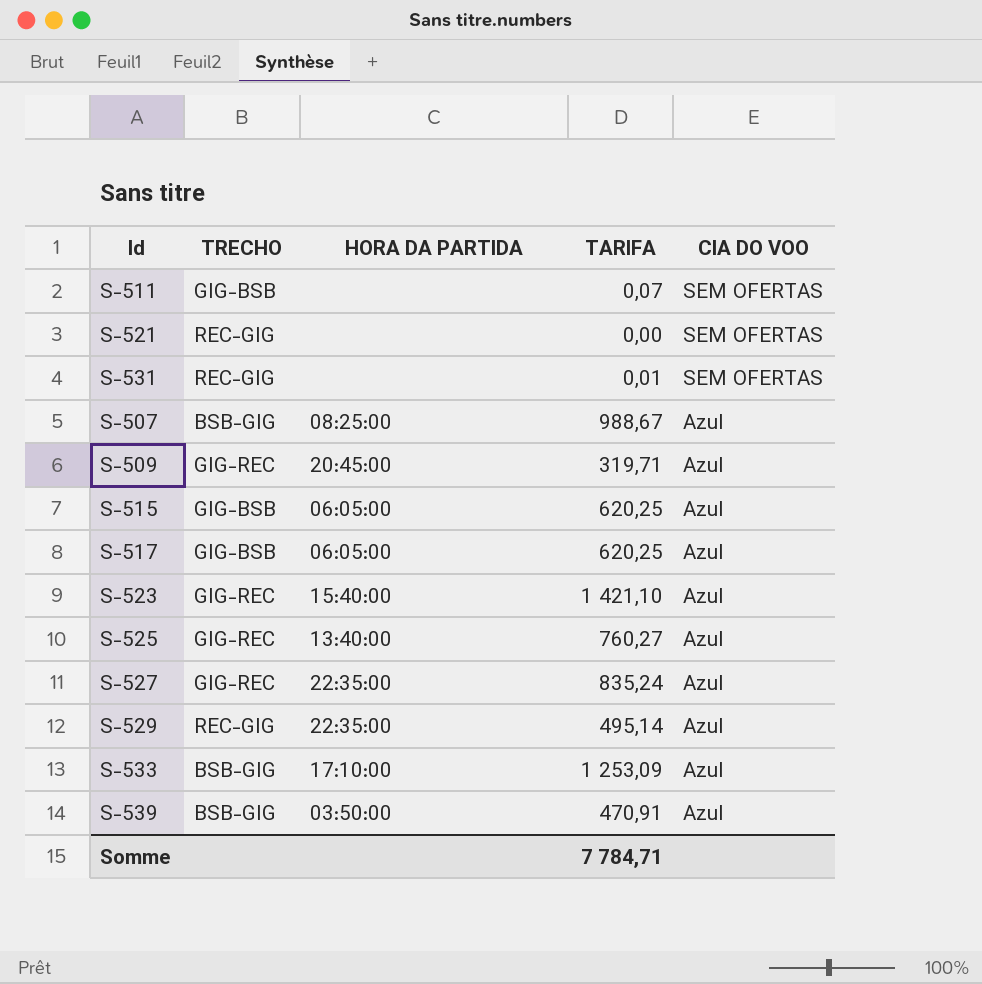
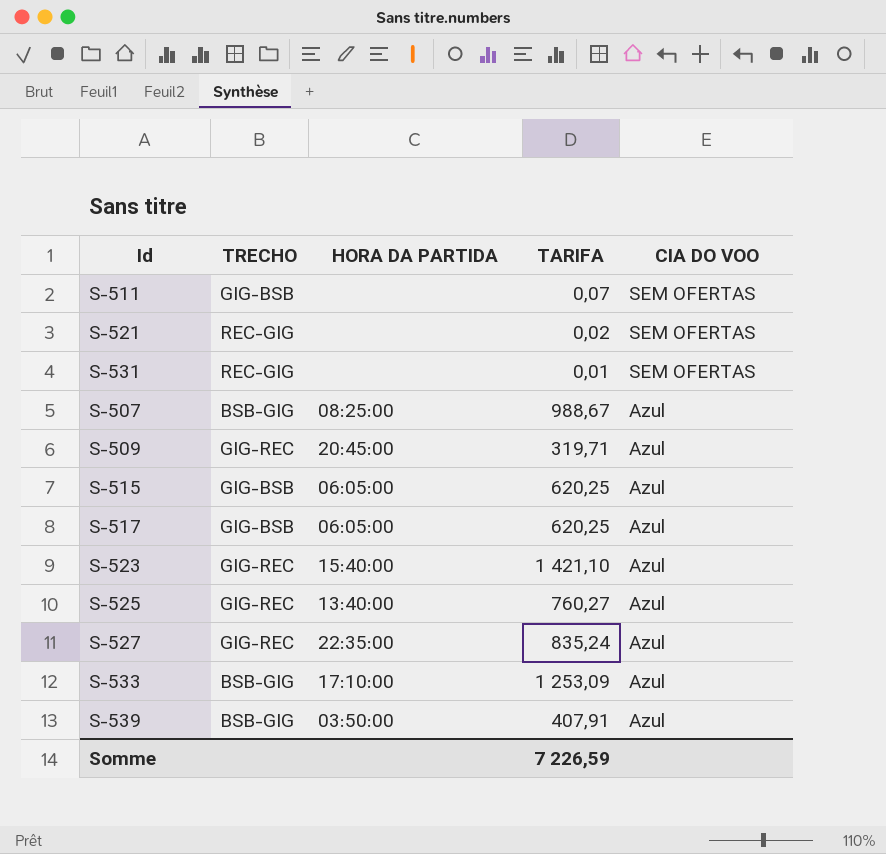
row S-529: REC-GIG | 22:35:00 | 495,14 | Azul -> none
S-521 | TARIFA: 0,00 -> 0,02
S-539 | TARIFA: 470,91 -> 407,91
Somme | TARIFA: 7 784,71 -> 7 226,59

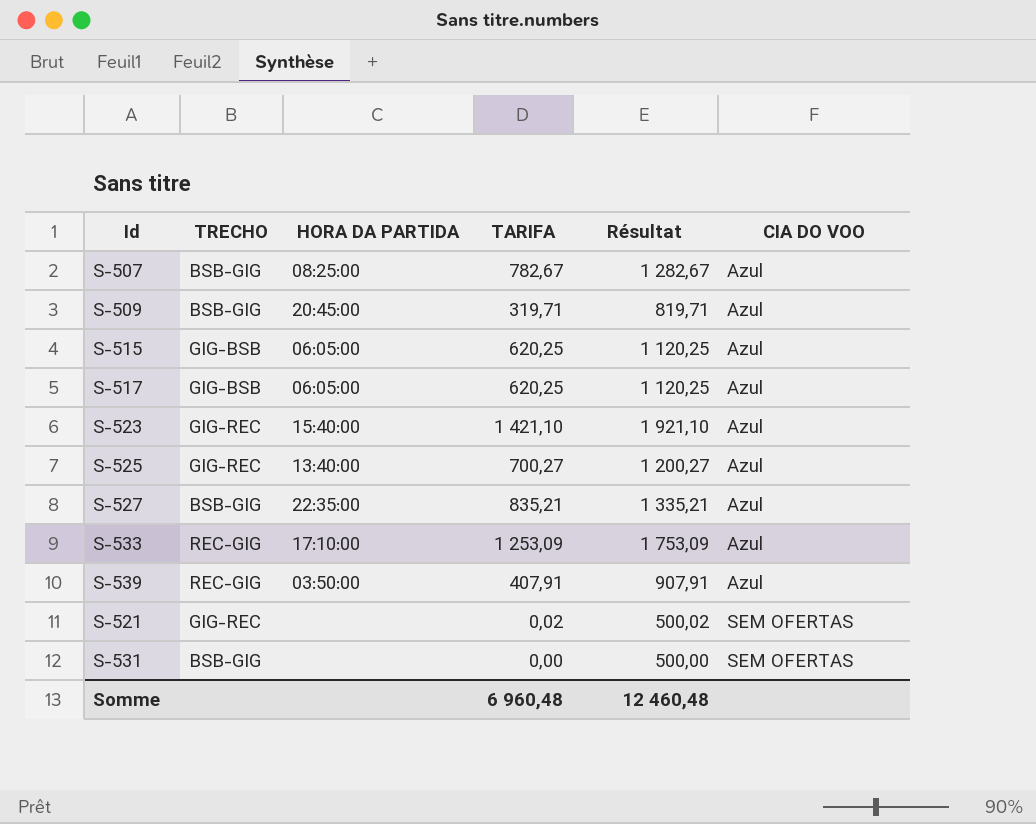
row order: CIA DO VOO descending -> CIA DO VOO ascending
column Résultat | formula: none -> [TARIFA] + 500
row S-511: GIG-BSB | none | 0,07 | SEM OFERTAS -> none
S-507 | TARIFA: 988,67 -> 782,67
S-509 | TRECHO: GIG-REC -> BSB-GIG
S-525 | TARIFA: 760,27 -> 700,27
S-527 | TRECHO: GIG-REC -> BSB-GIG
S-527 | TARIFA: 835,24 -> 835,21
S-533 | TRECHO: BSB-GIG -> REC-GIG
S-539 | TRECHO: BSB-GIG -> REC-GIG
S-521 | TRECHO: REC-GIG -> GIG-REC
S-531 | TRECHO: REC-GIG -> BSB-GIG
S-531 | TARIFA: 0,01 -> 0,00
Somme | TARIFA: 7 226,59 -> 6 960,48

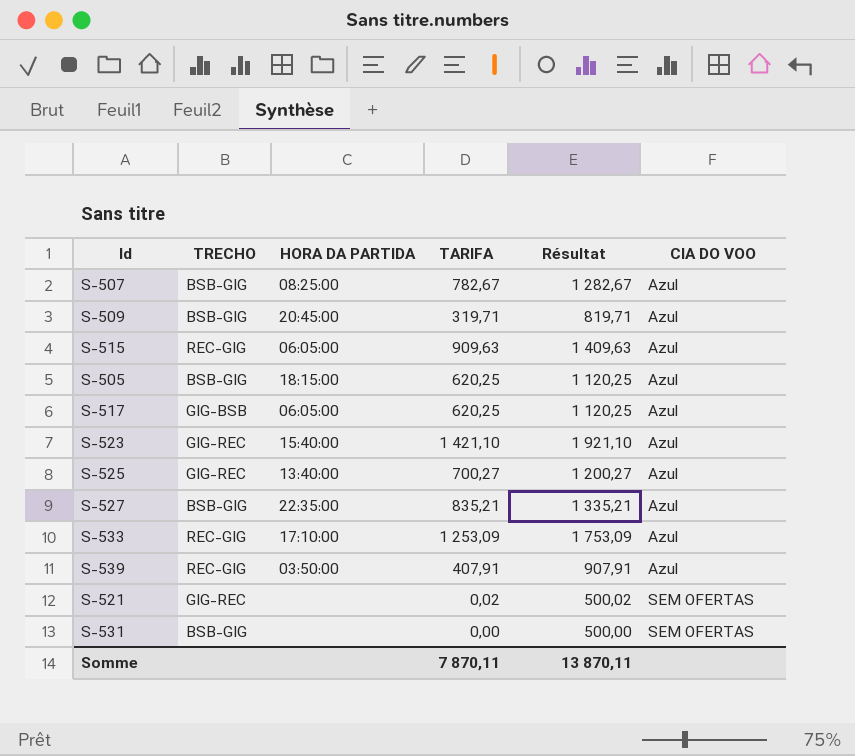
S-515 | TRECHO: GIG-BSB -> REC-GIG
S-515 | TARIFA: 620,25 -> 909,63
S-515 | Résultat: 1 120,25 -> 1 409,63
row S-505: none -> BSB-GIG | 18:15:00 | 620,25 | 1 120,25 | Azul
Somme | TARIFA: 6 960,48 -> 7 870,11
Somme | Résultat: 12 460,48 -> 13 870,11

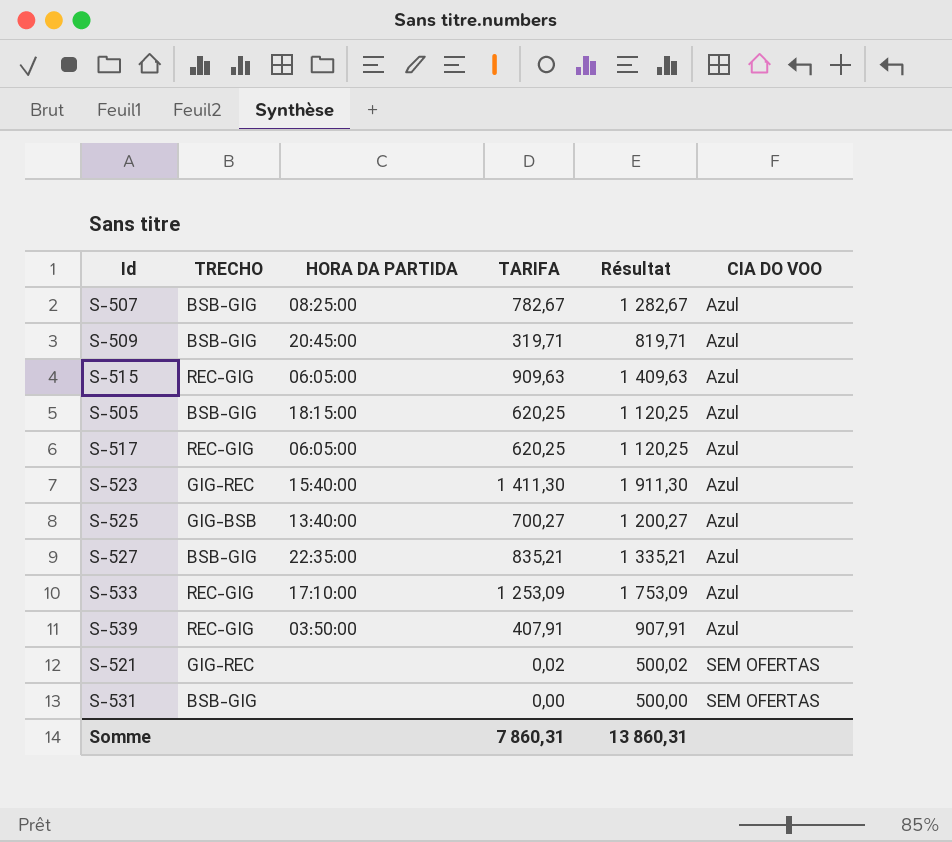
S-517 | TRECHO: GIG-BSB -> REC-GIG
S-523 | TARIFA: 1 421,10 -> 1 411,30
S-523 | Résultat: 1 921,10 -> 1 911,30
S-525 | TRECHO: GIG-REC -> GIG-BSB
Somme | TARIFA: 7 870,11 -> 7 860,31
Somme | Résultat: 13 870,11 -> 13 860,31

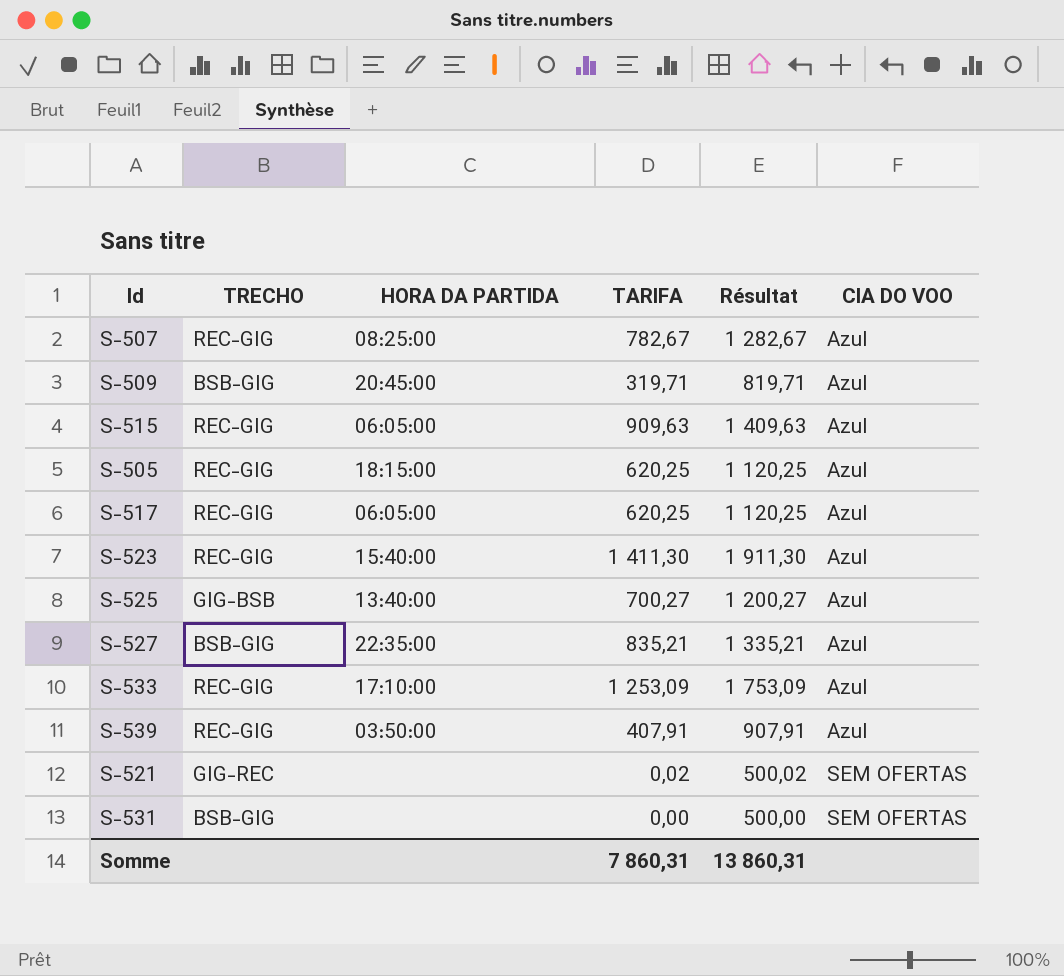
S-507 | TRECHO: BSB-GIG -> REC-GIG
S-505 | TRECHO: BSB-GIG -> REC-GIG
S-523 | TRECHO: GIG-REC -> REC-GIG

